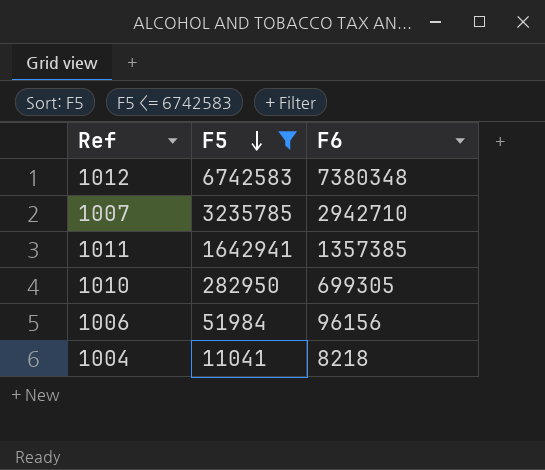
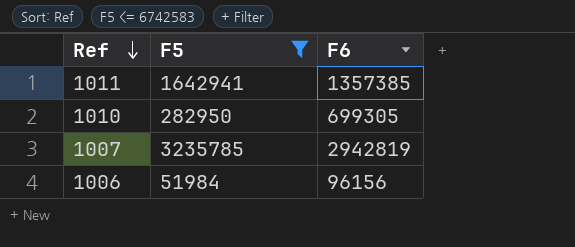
row order: F5 descending -> Ref descending
row 1012: 6742583 | 7380348 -> none
row 1004: 11041 | 8218 -> none
1007 | F6: 2942710 -> 2942819

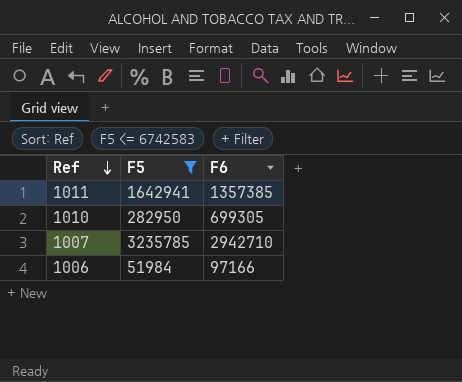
1007 | F6: 2942819 -> 2942710
1006 | F6: 96156 -> 97166

